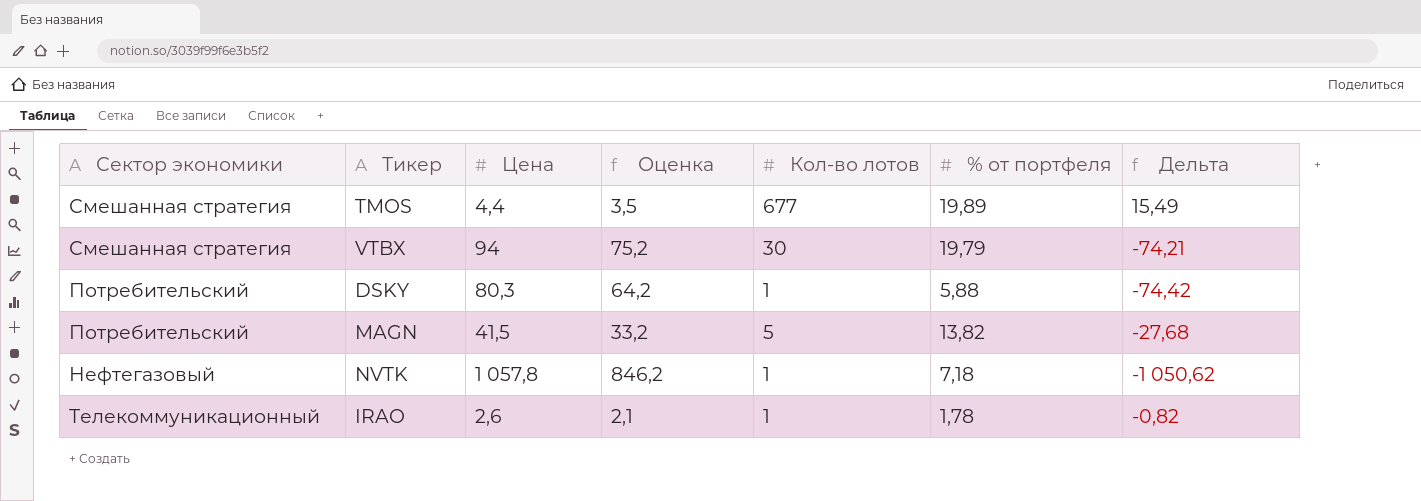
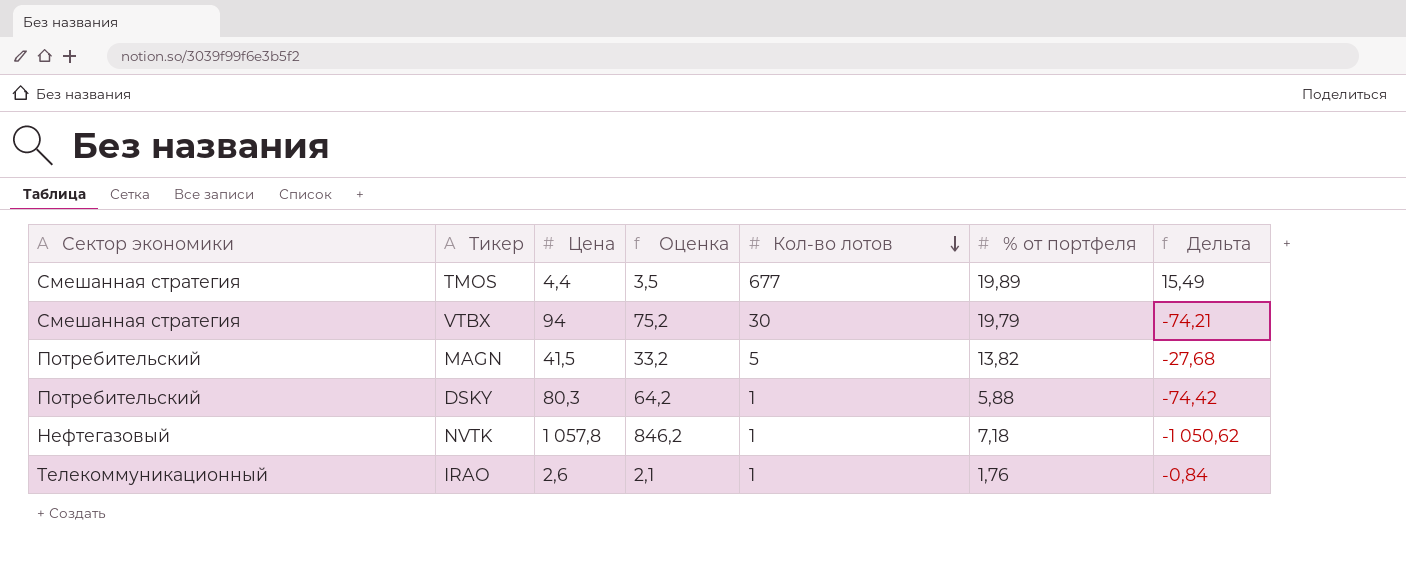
row order: none -> Кол-во лотов descending
IRAO | % от портфеля: 1,78 -> 1,76
IRAO | Дельта: -0,82 -> -0,84

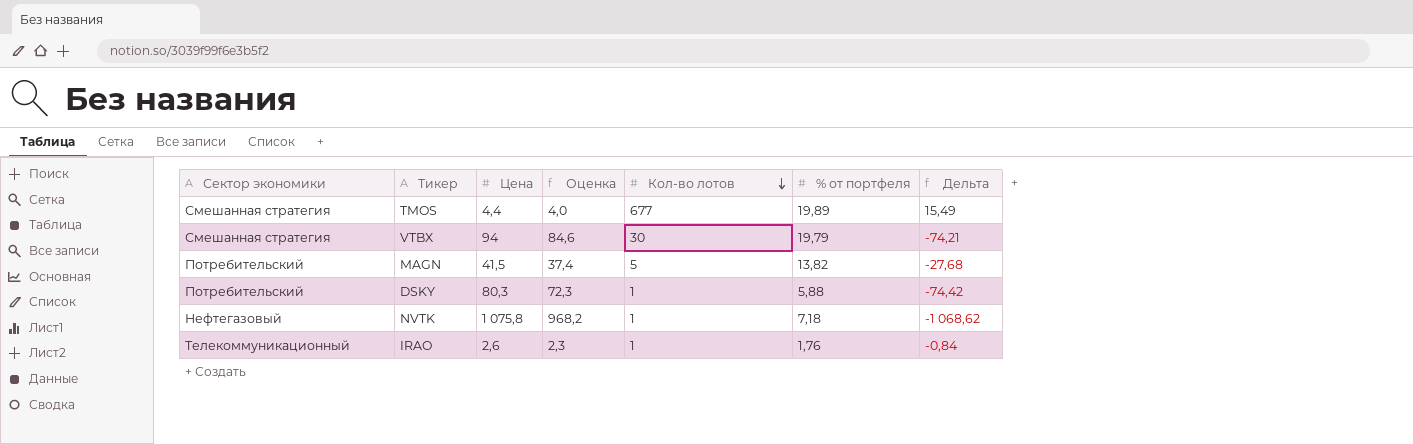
column Оценка | formula: [Цена] * 0,8 -> [Цена] * 0,9
NVTK | Цена: 1 057,8 -> 1 075,8
NVTK | Дельта: -1 050,62 -> -1 068,62

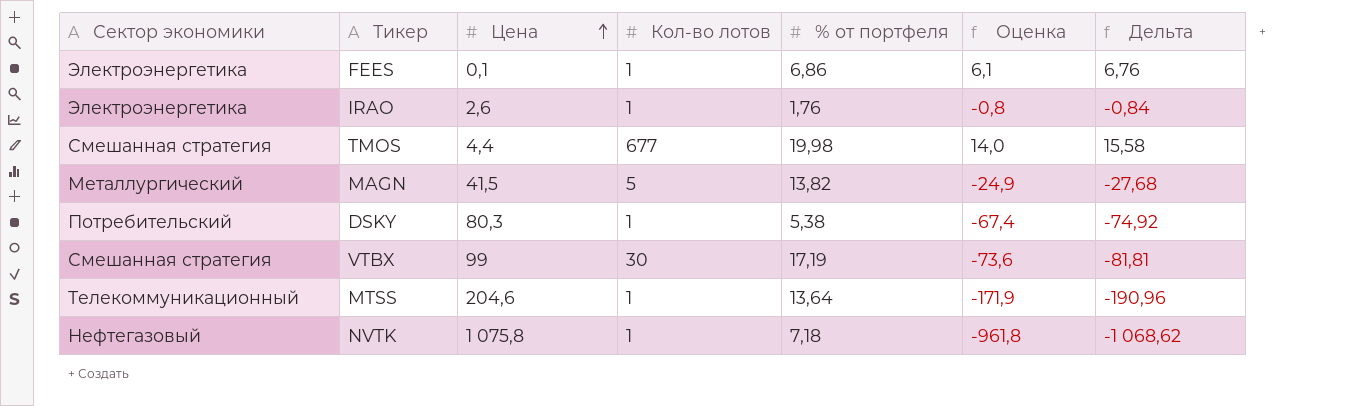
row order: Кол-во лотов descending -> Цена ascending
column Оценка | formula: [Цена] * 0,9 -> [Дельта] * 0,9
column Оценка | position: 4 -> 6
row FEES: none -> Электроэнергетика | 0,1 | 1 | 6,86 | 6,1 | 6,76
IRAO | Сектор экономики: Телекоммуникационный -> Электроэнергетика
TMOS | % от портфеля: 19,89 -> 19,98
TMOS | Дельта: 15,49 -> 15,58
MAGN | Сектор экономики: Потребительский -> Металлургический
DSKY | % от портфеля: 5,88 -> 5,38
DSKY | Дельта: -74,42 -> -74,92
VTBX | Цена: 94 -> 99
VTBX | % от портфеля: 19,79 -> 17,19
VTBX | Дельта: -74,21 -> -81,81
row MTSS: none -> Телекоммуникационный | 204,6 | 1 | 13,64 | -171,9 | -190,96

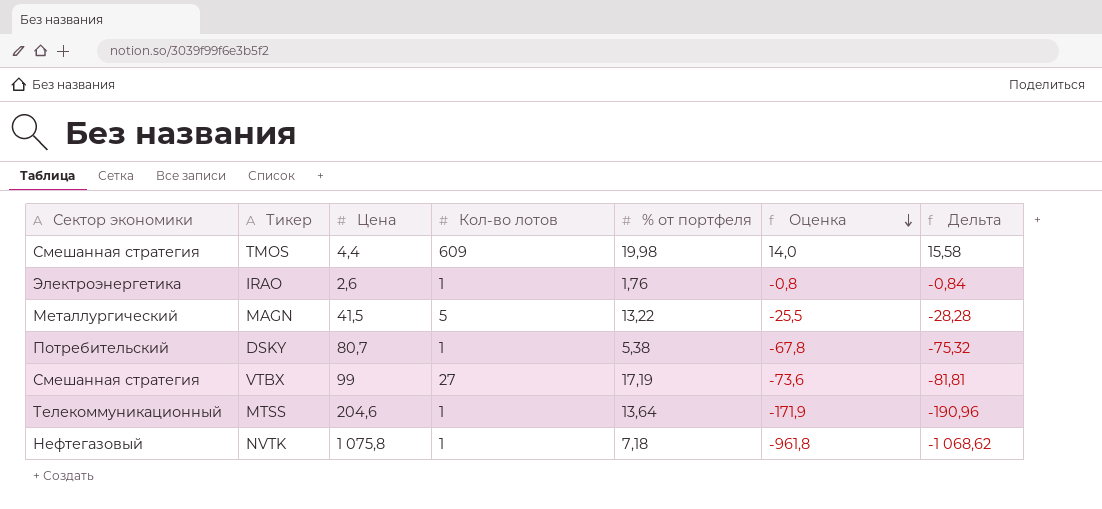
row order: Цена ascending -> Оценка descending
row FEES: Электроэнергетика | 0,1 | 1 | 6,86 | 6,1 | 6,76 -> none
TMOS | Кол-во лотов: 677 -> 609
MAGN | % от портфеля: 13,82 -> 13,22
MAGN | Оценка: -24,9 -> -25,5
MAGN | Дельта: -27,68 -> -28,28
DSKY | Цена: 80,3 -> 80,7
DSKY | Оценка: -67,4 -> -67,8
DSKY | Дельта: -74,92 -> -75,32
VTBX | Кол-во лотов: 30 -> 27

